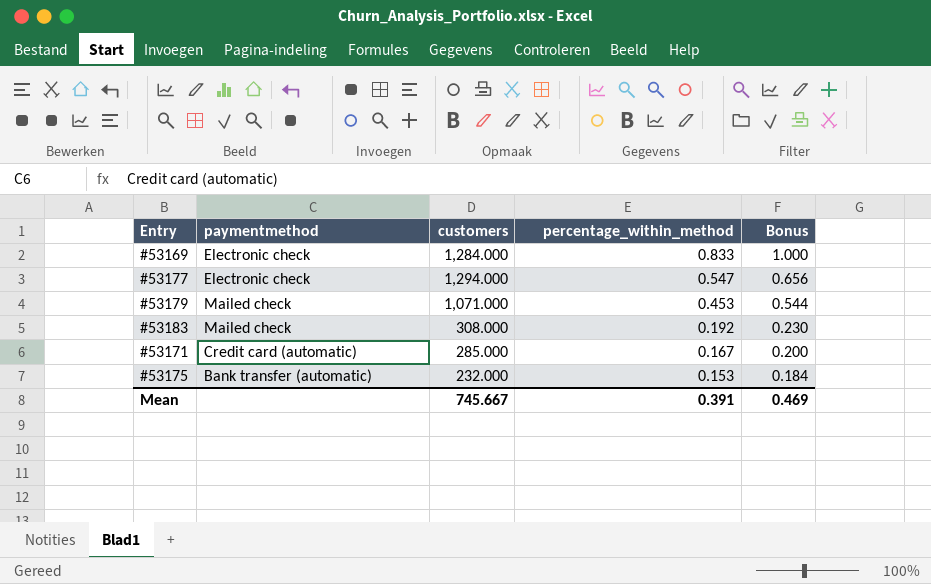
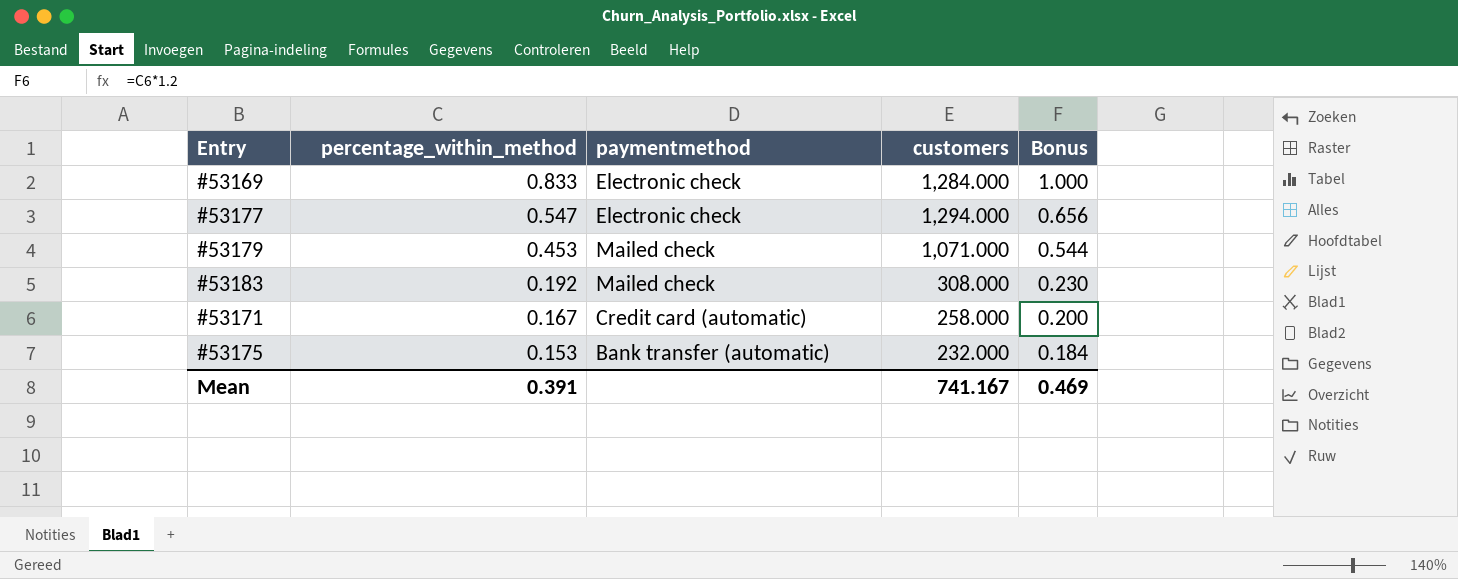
column percentage_within_method | position: 4 -> 2
#53171 | customers: 285.000 -> 258.000
Mean | customers: 745.667 -> 741.167

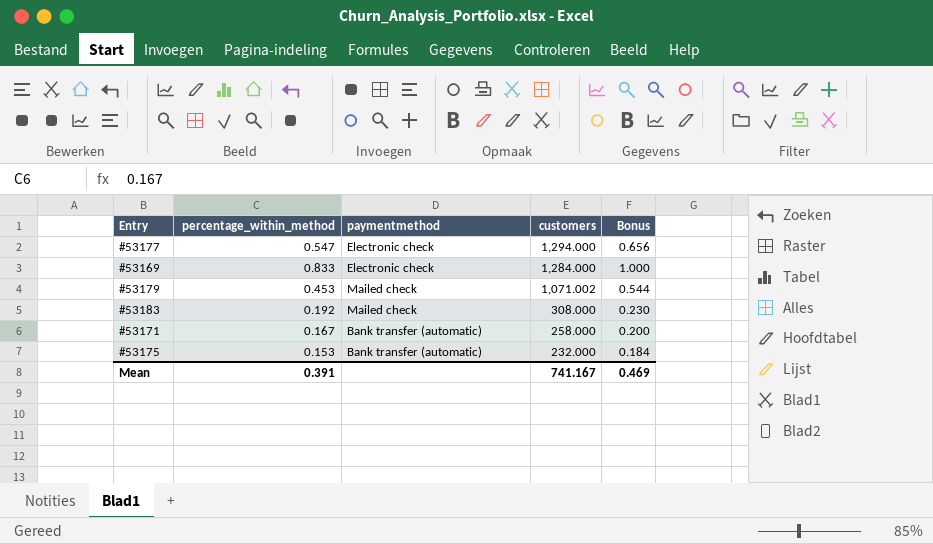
row order: percentage_within_method descending -> customers descending
#53179 | customers: 1,071.000 -> 1,071.002
#53171 | paymentmethod: Credit card (automatic) -> Bank transfer (automatic)

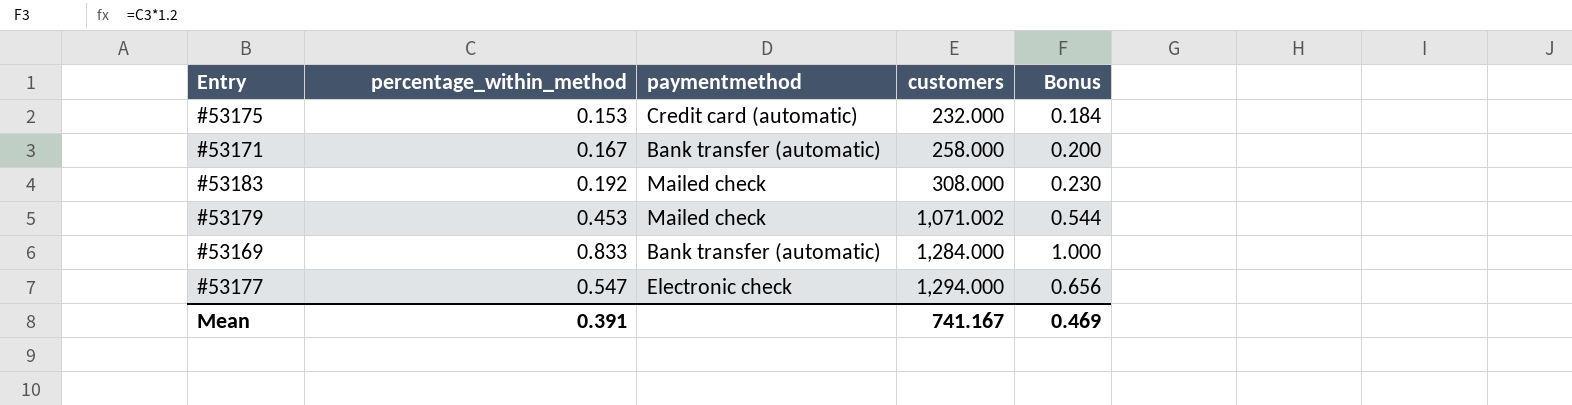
row order: customers descending -> customers ascending
#53175 | paymentmethod: Bank transfer (automatic) -> Credit card (automatic)
#53169 | paymentmethod: Electronic check -> Bank transfer (automatic)

